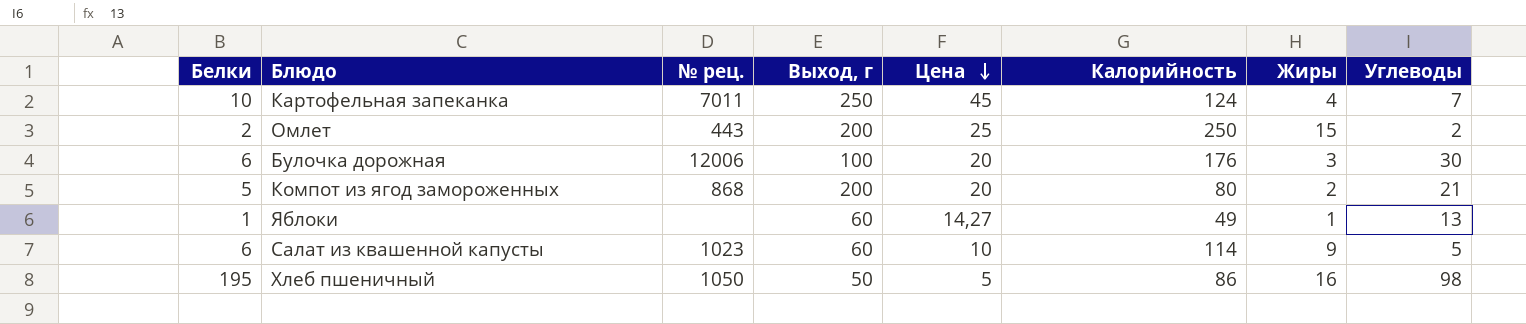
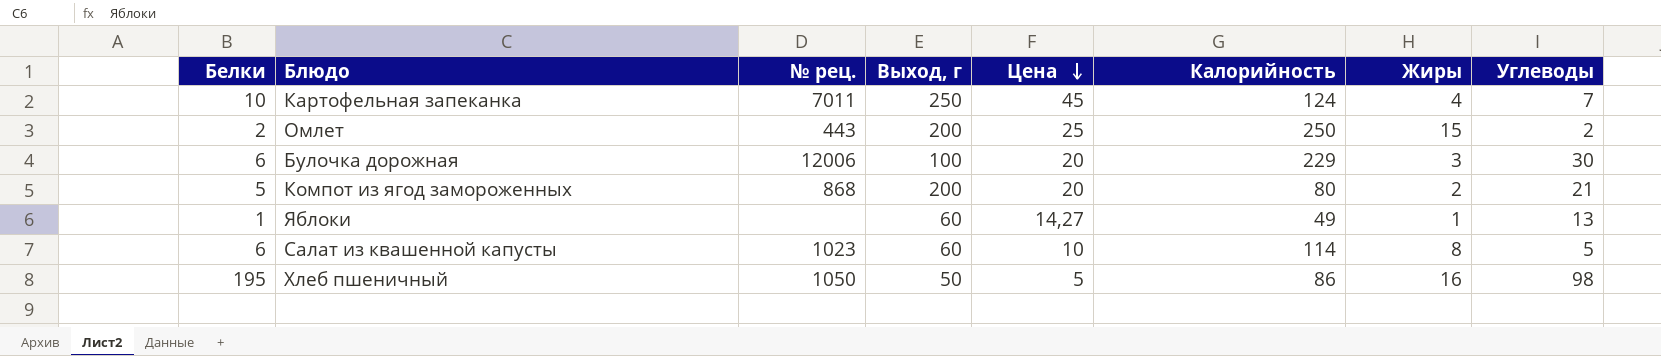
Булочка дорожная | Калорийность: 176 -> 229
Салат из квашенной капусты | Жиры: 9 -> 8

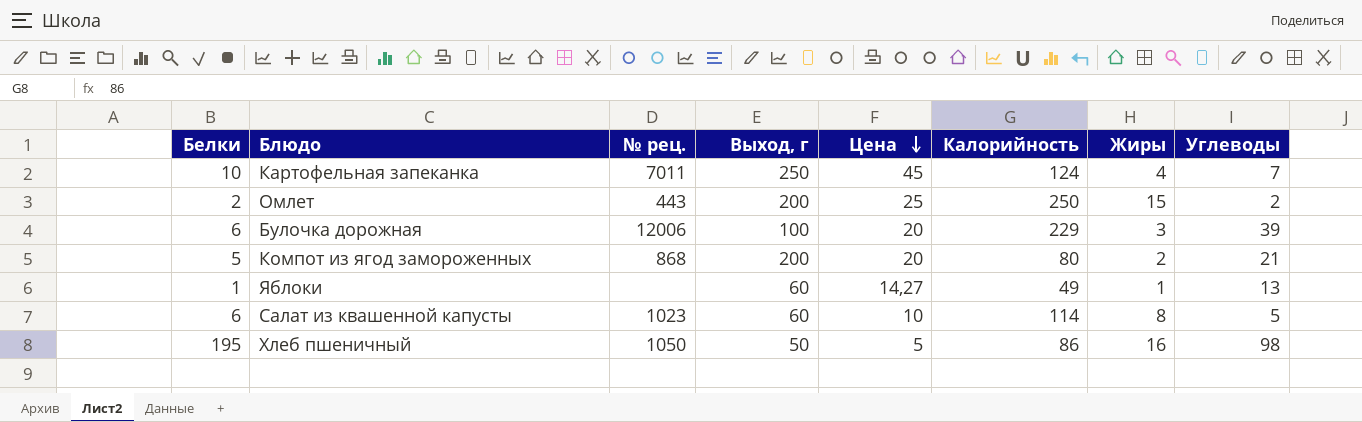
Булочка дорожная | Углеводы: 30 -> 39

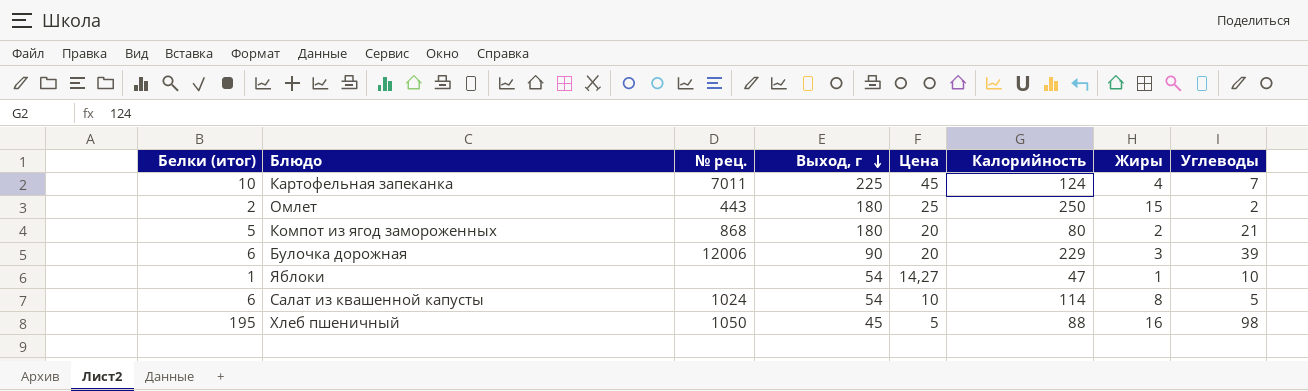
row order: Цена descending -> Выход, г descending
column name: Белки -> Белки (итог)
Картофельная запеканка | Выход, г: 250 -> 225
Омлет | Выход, г: 200 -> 180
Компот из ягод замороженных | Выход, г: 200 -> 180
Булочка дорожная | Выход, г: 100 -> 90
Яблоки | Выход, г: 60 -> 54
Яблоки | Калорийность: 49 -> 47
Яблоки | Углеводы: 13 -> 10
Салат из квашенной капусты | № рец.: 1023 -> 1024
Салат из квашенной капусты | Выход, г: 60 -> 54
Хлеб пшеничный | Выход, г: 50 -> 45
Хлеб пшеничный | Калорийность: 86 -> 88

